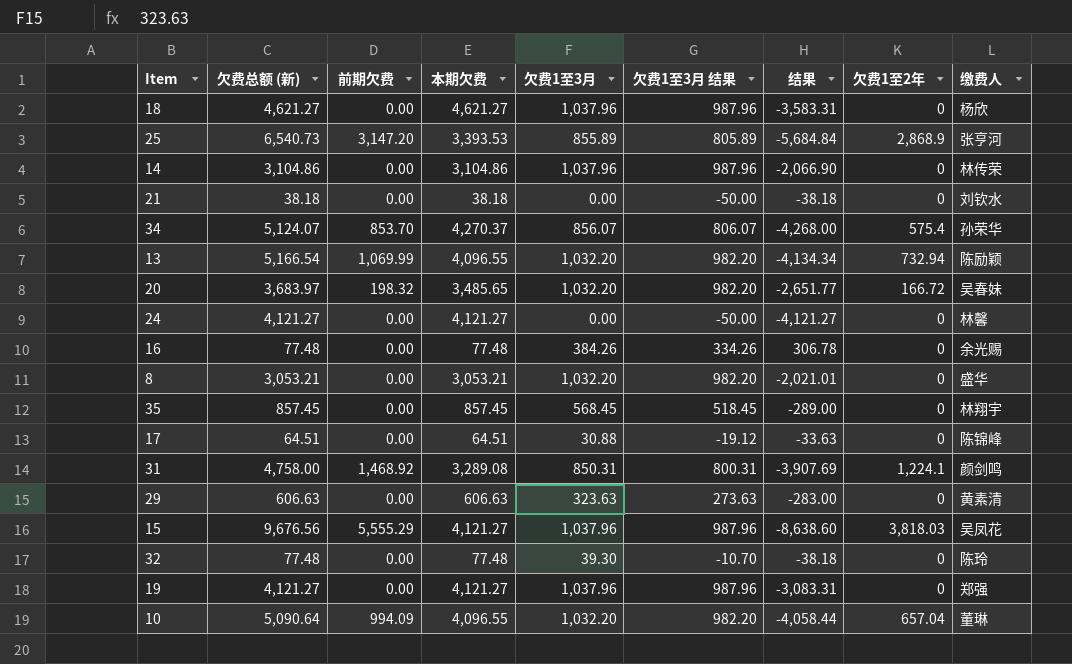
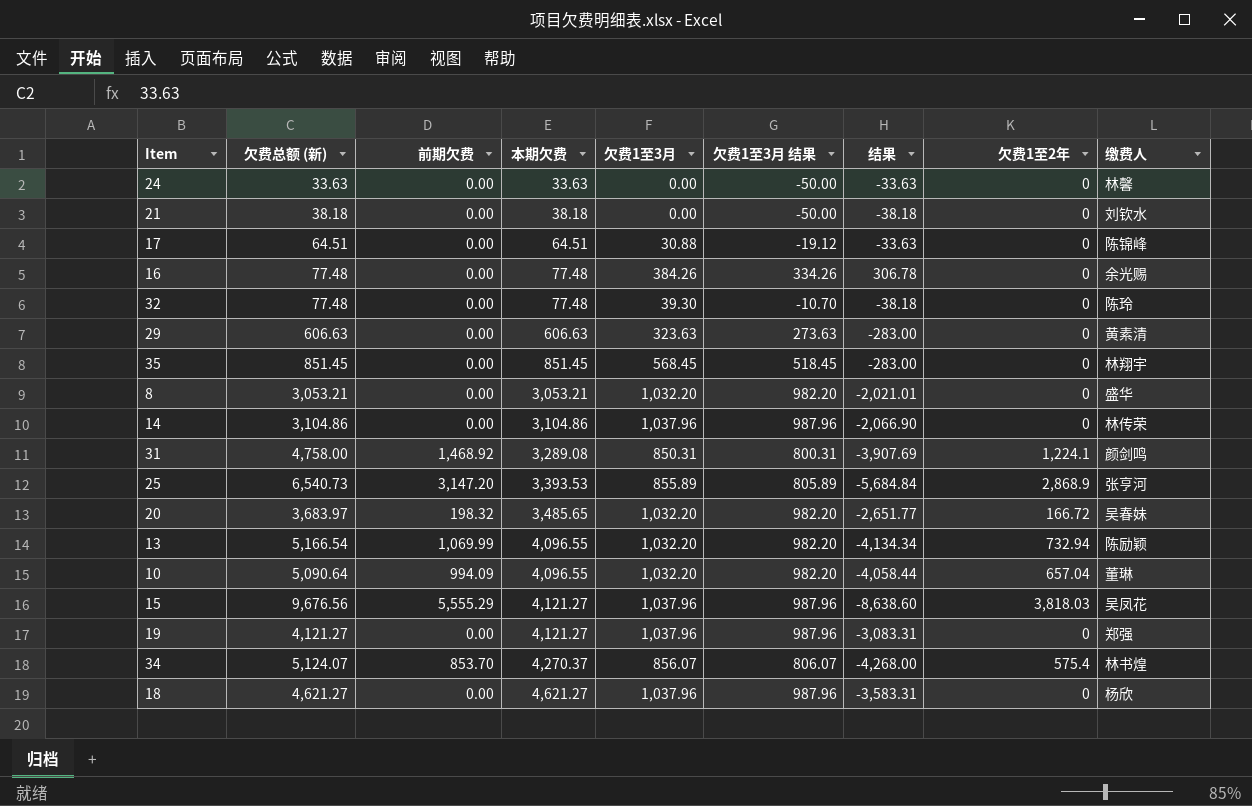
row order: none -> 本期欠费 ascending
24 | 欠费总额 (新): 4,121.27 -> 33.63
24 | 本期欠费: 4,121.27 -> 33.63
24 | 结果: -4,121.27 -> -33.63
35 | 欠费总额 (新): 857.45 -> 851.45
35 | 本期欠费: 857.45 -> 851.45
35 | 结果: -289.00 -> -283.00
34 | 缴费人: 孙荣华 -> 林书煌

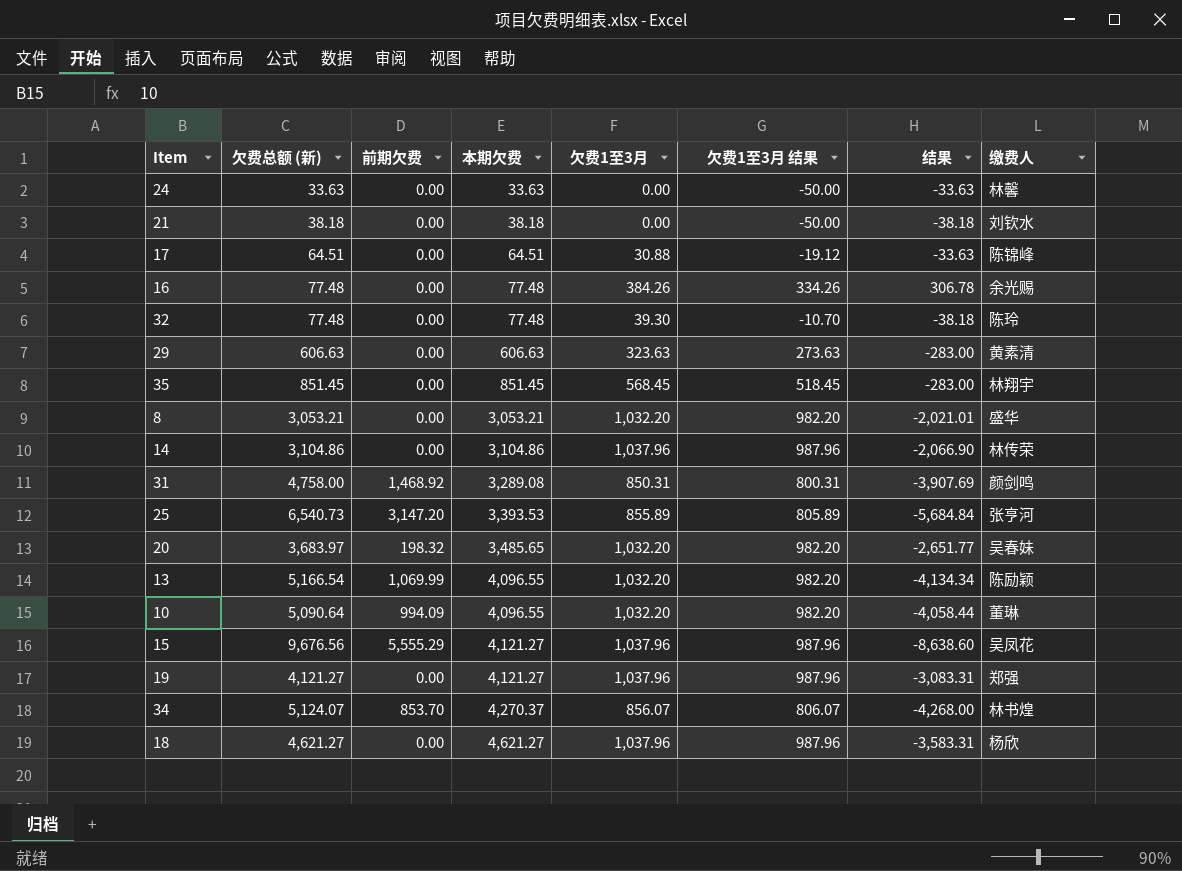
column 欠费1至2年 | position: 8 -> none

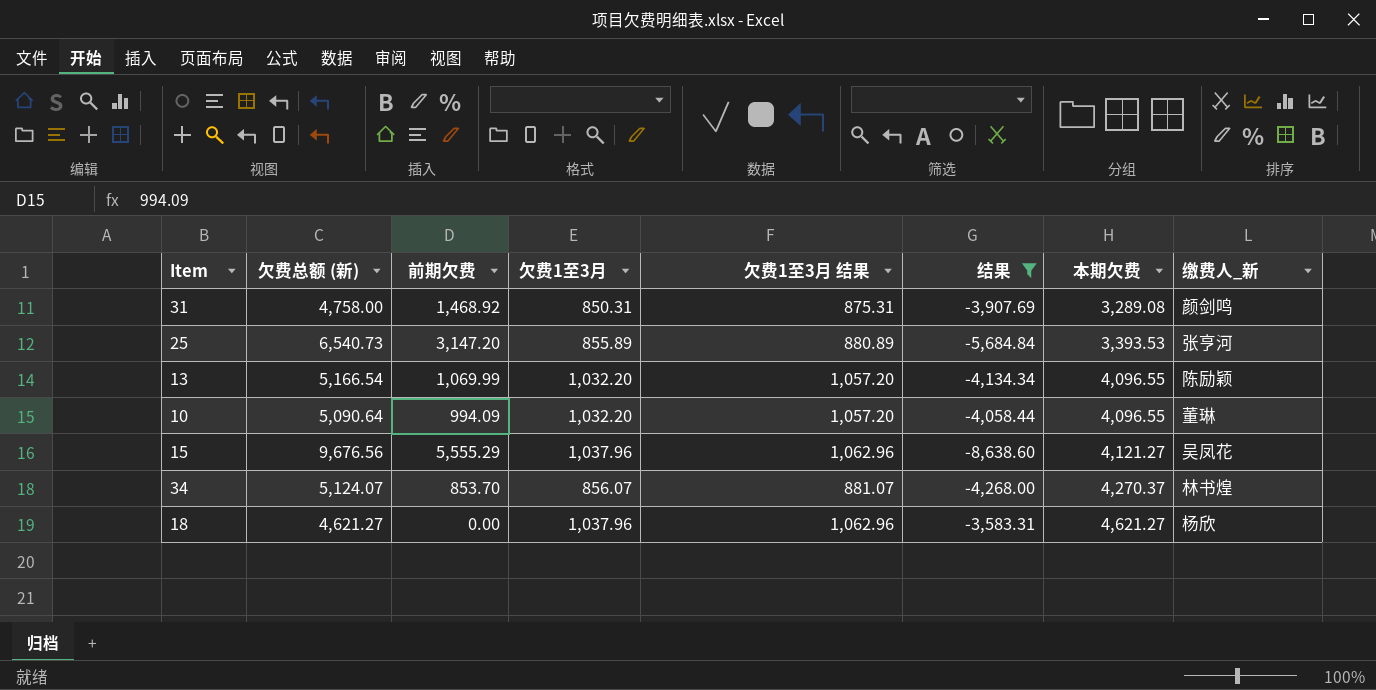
filter: none -> 结果 <= -3,583.31
column 欠费1至3月 结果 | formula: [欠费1至3月] - 50 -> [欠费1至3月] + 25
column 本期欠费 | position: 4 -> 7
column name: 缴费人 -> 缴费人_新

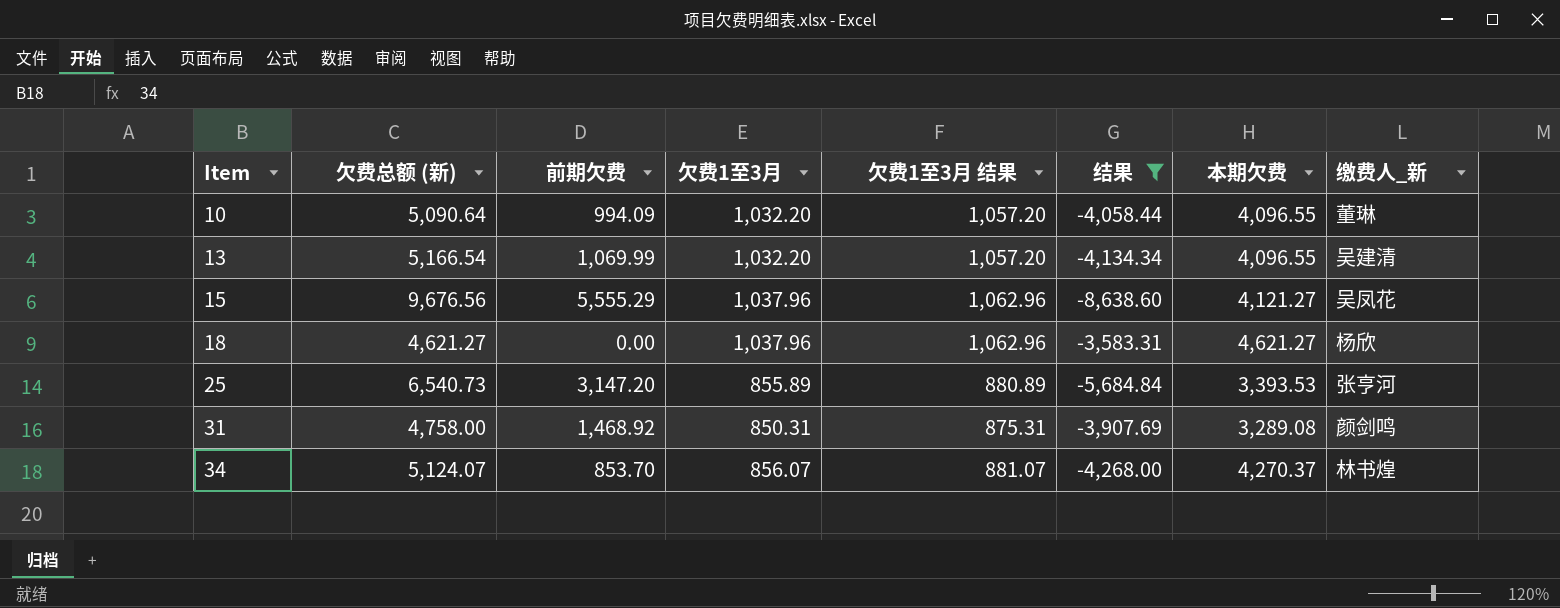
row order: 本期欠费 ascending -> Item ascending
13 | 缴费人_新: 陈励颖 -> 吴建清

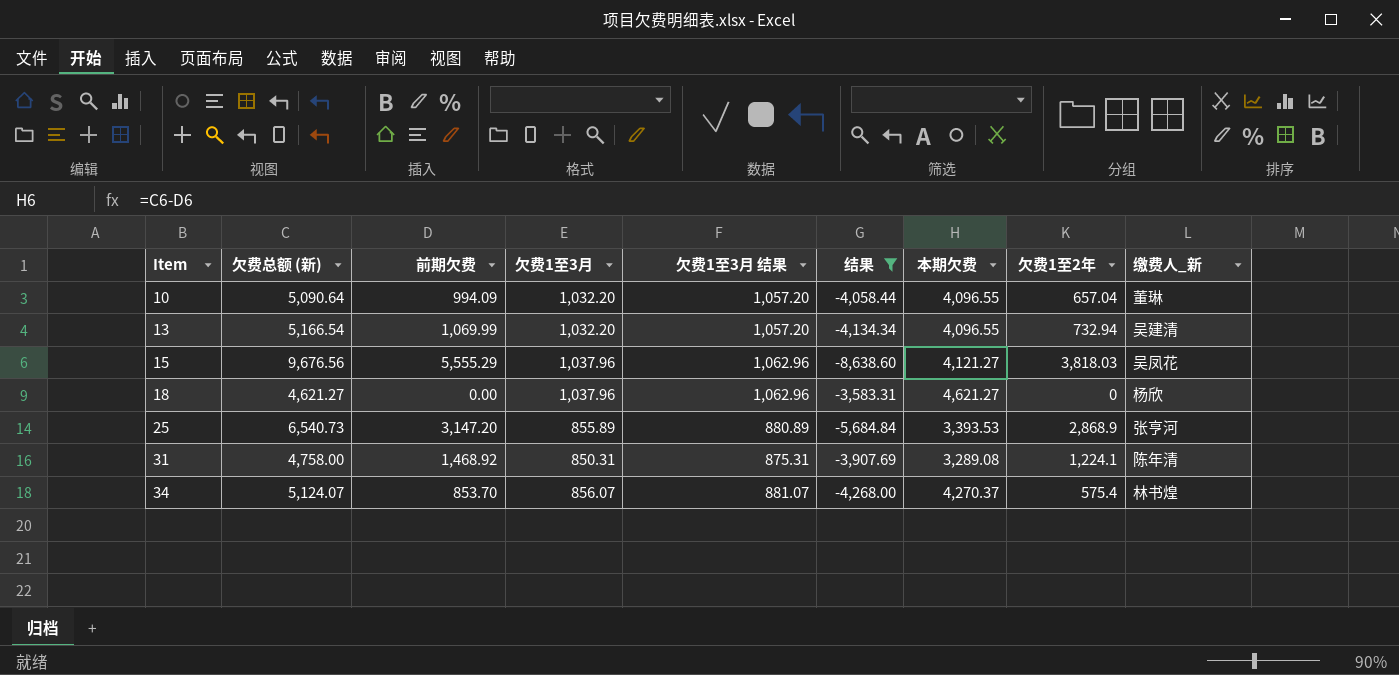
column 欠费1至2年 | position: none -> 8
31 | 缴费人_新: 颜剑鸣 -> 陈年清

